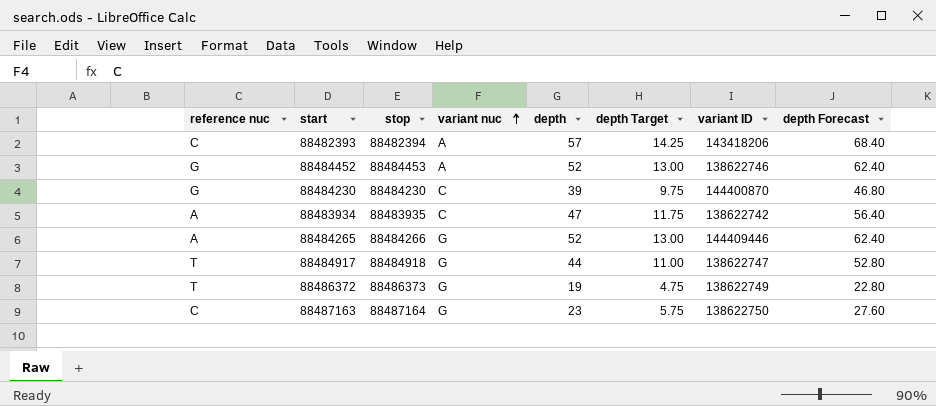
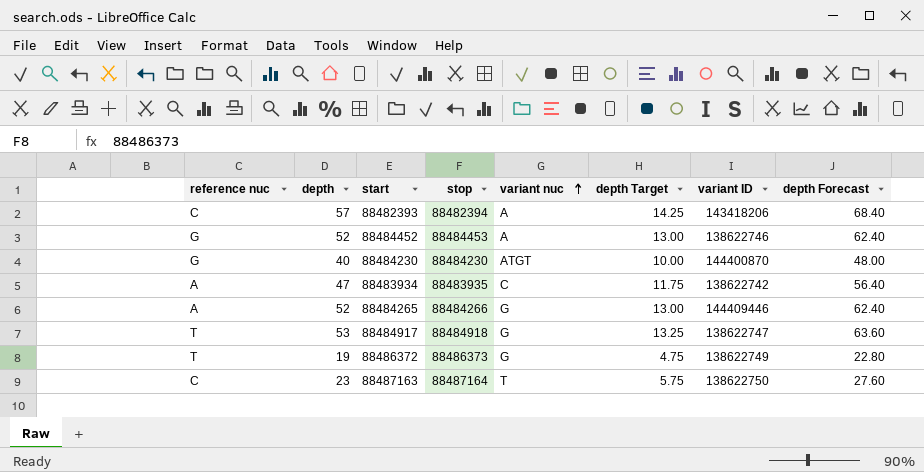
column depth | position: 5 -> 2
88484230 | depth: 39 -> 40
88484230 | variant nuc: C -> ATGT
88484230 | depth Target: 9.75 -> 10.00
88484230 | depth Forecast: 46.80 -> 48.00
88484917 | depth: 44 -> 53
88484917 | depth Target: 11.00 -> 13.25
88484917 | depth Forecast: 52.80 -> 63.60
88487163 | variant nuc: G -> T

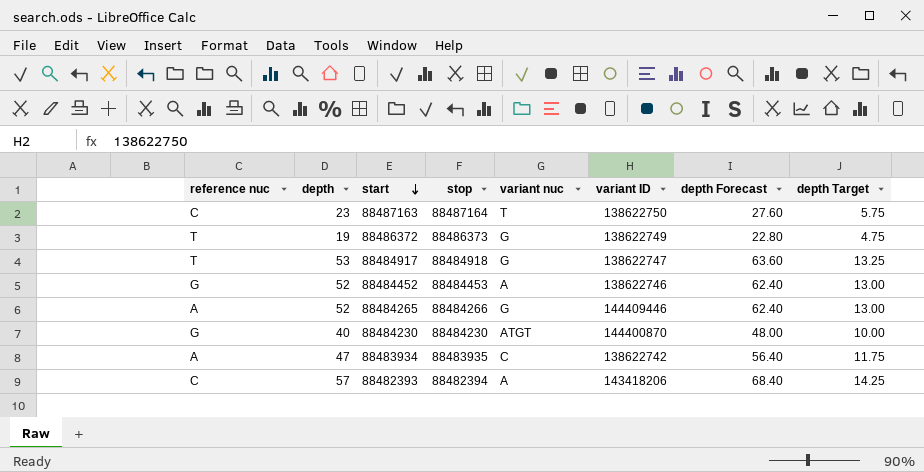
row order: variant nuc ascending -> start descending
column depth Target | position: 6 -> 8

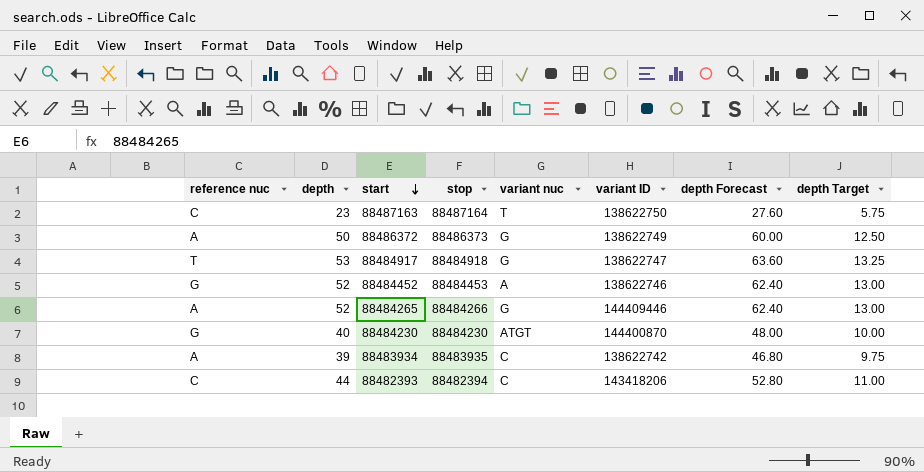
88486372 | reference nuc: T -> A
88486372 | depth: 19 -> 50
88486372 | depth Forecast: 22.80 -> 60.00
88486372 | depth Target: 4.75 -> 12.50
88483934 | depth: 47 -> 39
88483934 | depth Forecast: 56.40 -> 46.80
88483934 | depth Target: 11.75 -> 9.75
88482393 | depth: 57 -> 44
88482393 | variant nuc: A -> C
88482393 | depth Forecast: 68.40 -> 52.80
88482393 | depth Target: 14.25 -> 11.00

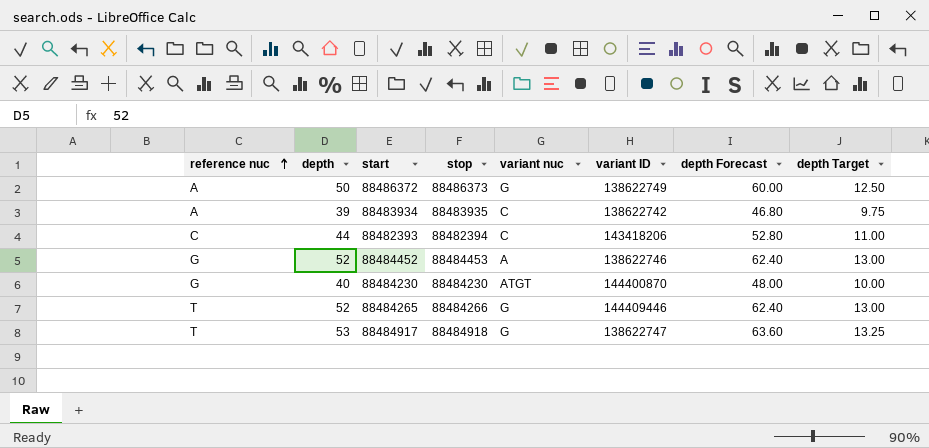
row order: start descending -> reference nuc ascending
row 88487163: C | 23 | 88487164 | T | 138622750 | 27.60 | 5.75 -> none
88484265 | reference nuc: A -> T

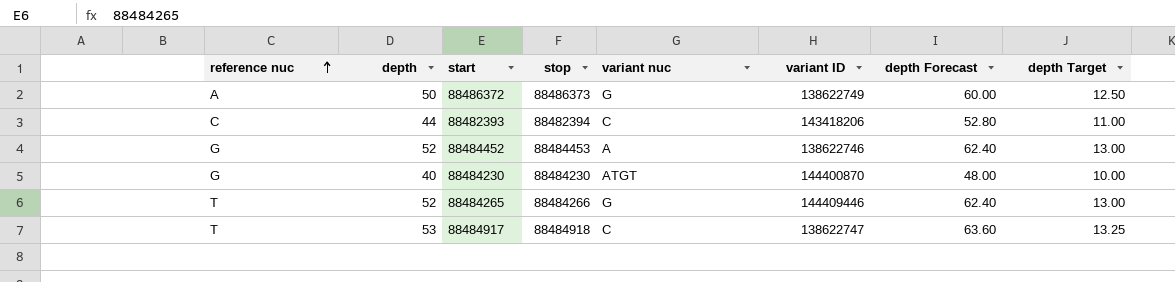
row 88483934: A | 39 | 88483935 | C | 138622742 | 46.80 | 9.75 -> none
88484917 | variant nuc: G -> C

